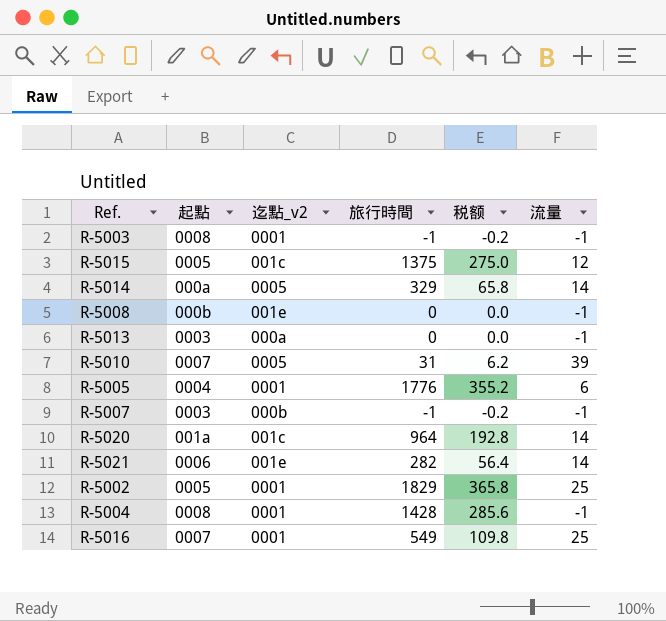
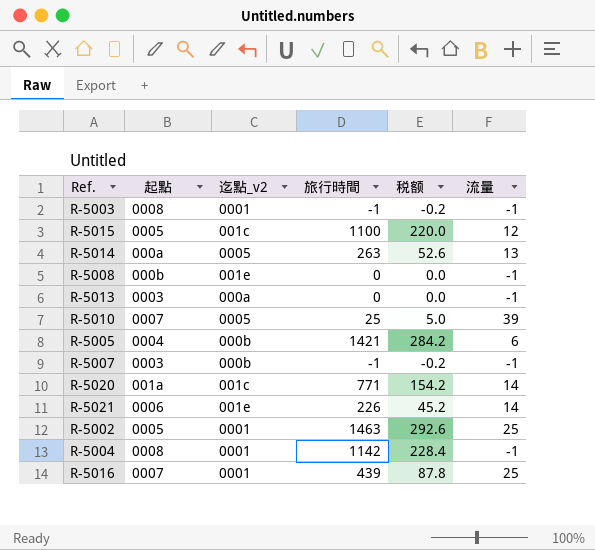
R-5015 | 旅行時間: 1375 -> 1100
R-5015 | 税额: 275.0 -> 220.0
R-5014 | 旅行時間: 329 -> 263
R-5014 | 税额: 65.8 -> 52.6
R-5014 | 流量: 14 -> 13
R-5010 | 旅行時間: 31 -> 25
R-5010 | 税额: 6.2 -> 5.0
R-5005 | 迄點_v2: 0001 -> 000b
R-5005 | 旅行時間: 1776 -> 1421
R-5005 | 税额: 355.2 -> 284.2
R-5020 | 旅行時間: 964 -> 771
R-5020 | 税额: 192.8 -> 154.2
R-5021 | 旅行時間: 282 -> 226
R-5021 | 税额: 56.4 -> 45.2
R-5002 | 旅行時間: 1829 -> 1463
R-5002 | 税额: 365.8 -> 292.6
R-5004 | 旅行時間: 1428 -> 1142
R-5004 | 税额: 285.6 -> 228.4
R-5016 | 旅行時間: 549 -> 439
R-5016 | 税额: 109.8 -> 87.8

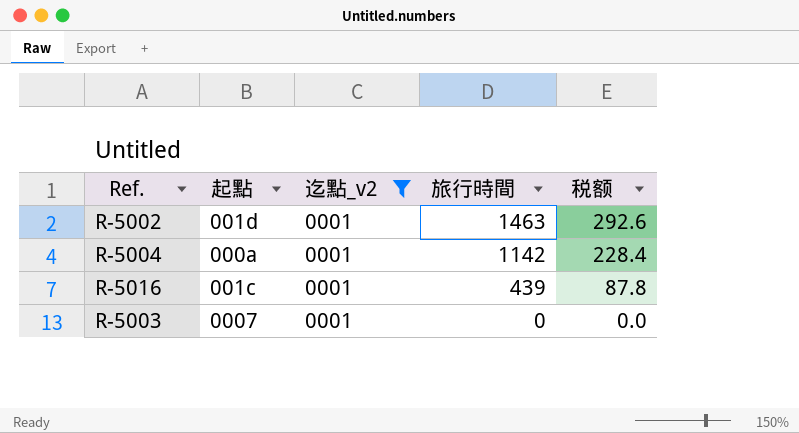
filter: none -> 迄點_v2 = 0001
row order: none -> 旅行時間 descending
column 流量 | position: 6 -> none
R-5002 | 起點: 0005 -> 001d
R-5004 | 起點: 0008 -> 000a
R-5016 | 起點: 0007 -> 001c
R-5003 | 起點: 0008 -> 0007
R-5003 | 旅行時間: -1 -> 0
R-5003 | 税额: -0.2 -> 0.0

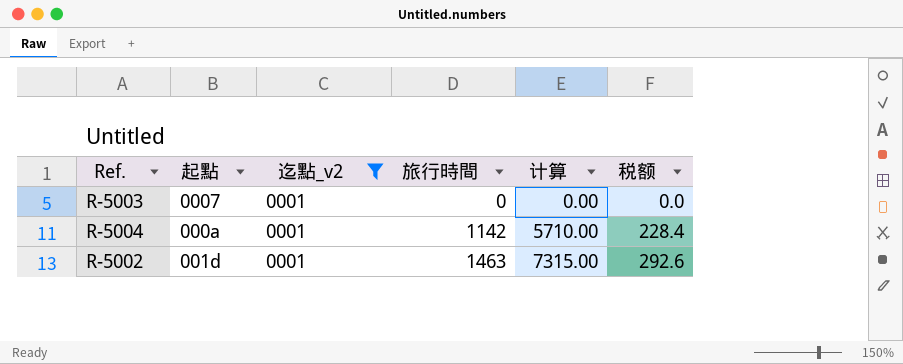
row order: 旅行時間 descending -> 旅行時間 ascending
column 计算 | formula: none -> [旅行時間] * 5
row R-5016: 001c | 0001 | 439 | 87.8 -> none

